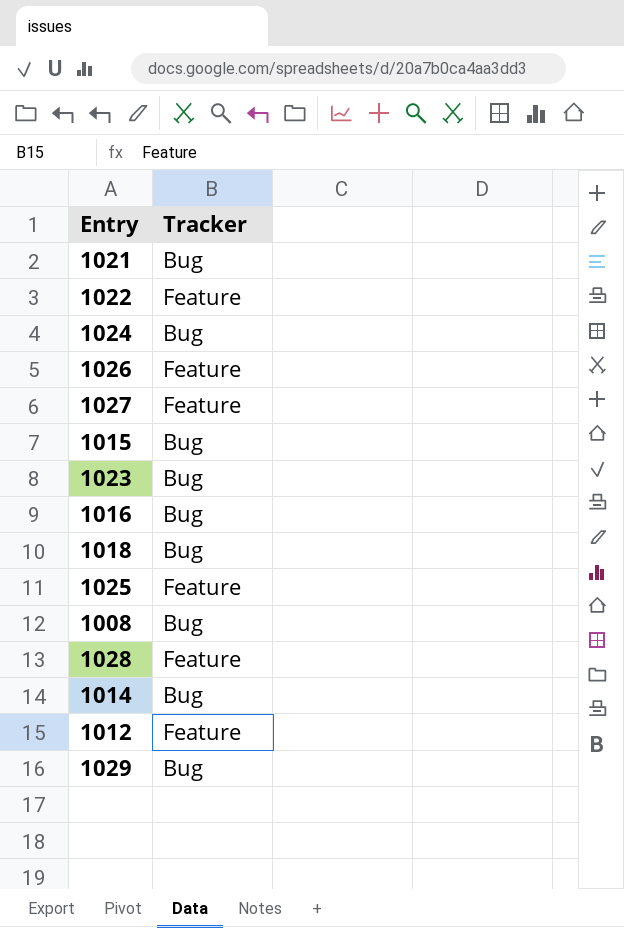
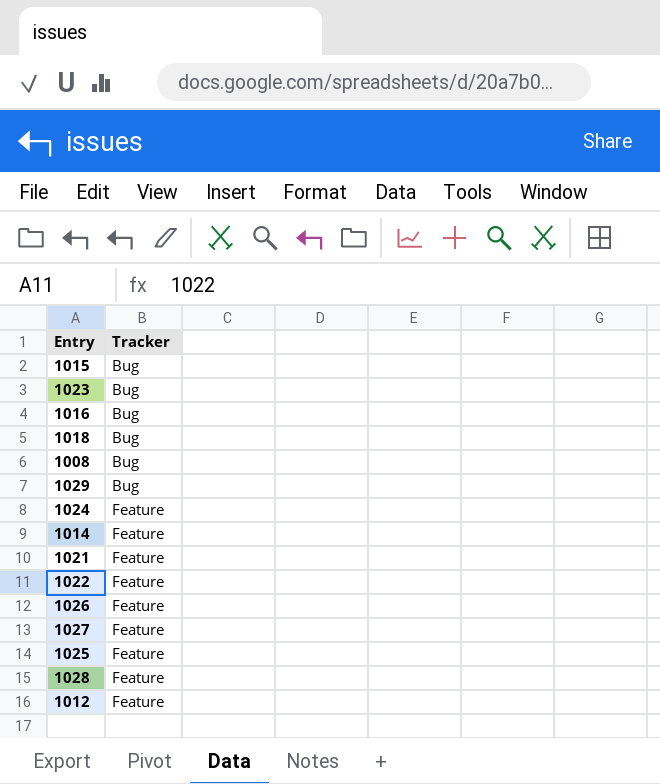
row order: none -> Tracker ascending
1024 | Tracker: Bug -> Feature
1014 | Tracker: Bug -> Feature
1021 | Tracker: Bug -> Feature

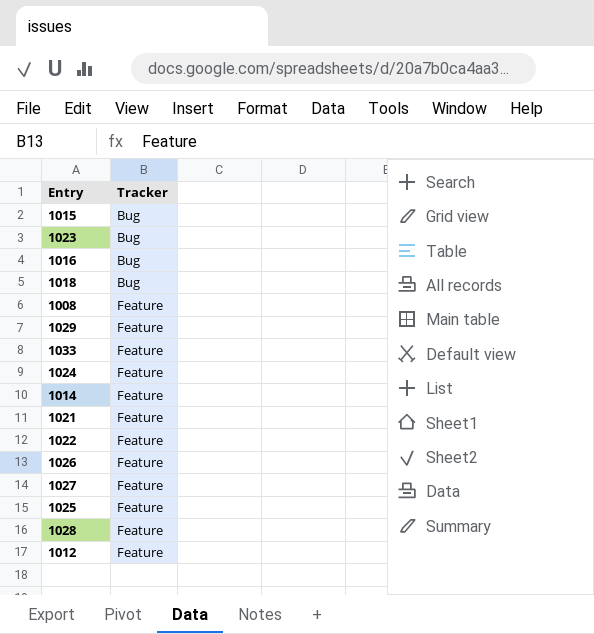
1008 | Tracker: Bug -> Feature
1029 | Tracker: Bug -> Feature
row 1033: none -> Feature

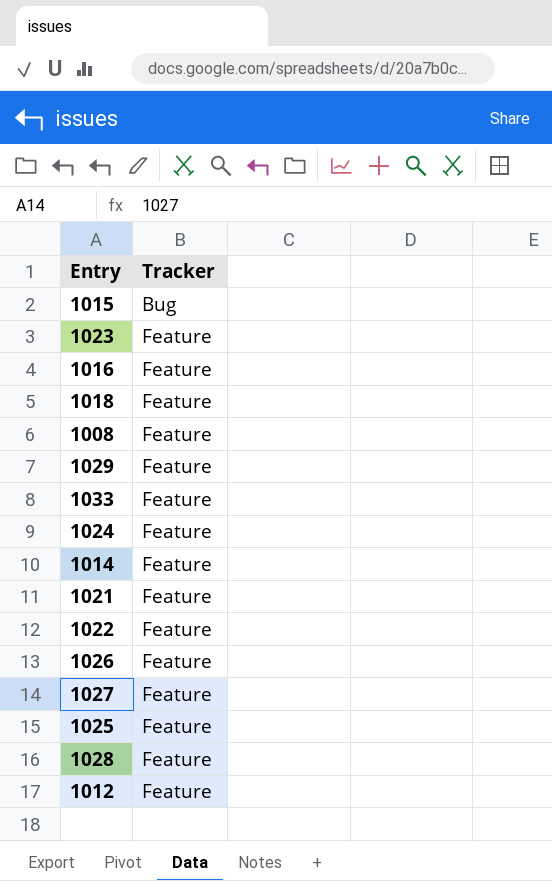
1023 | Tracker: Bug -> Feature
1016 | Tracker: Bug -> Feature
1018 | Tracker: Bug -> Feature

